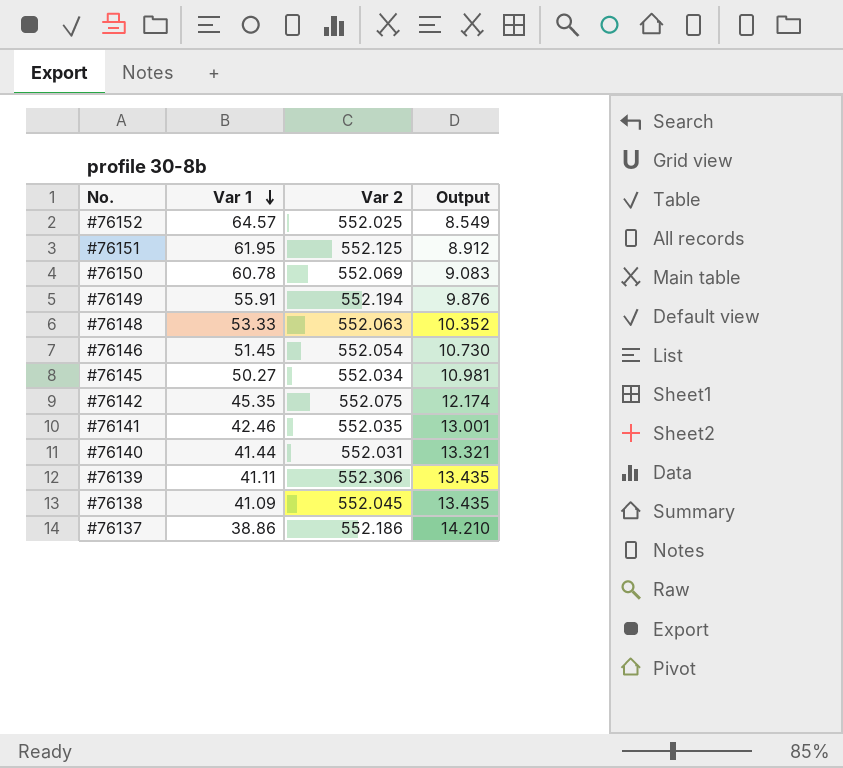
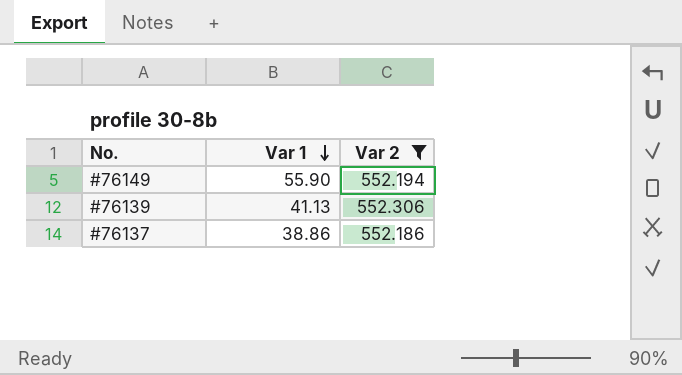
filter: none -> Var 2 >= 552.186
column Output | formula: [Var 2] / [Var 1] -> none
#76149 | Var 1: 55.91 -> 55.90
#76139 | Var 1: 41.11 -> 41.13

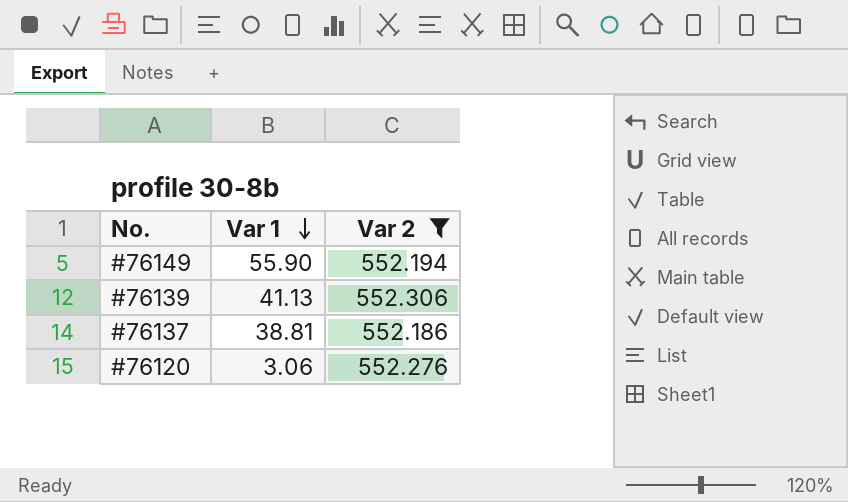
#76137 | Var 1: 38.86 -> 38.81
row #76120: none -> 3.06 | 552.276

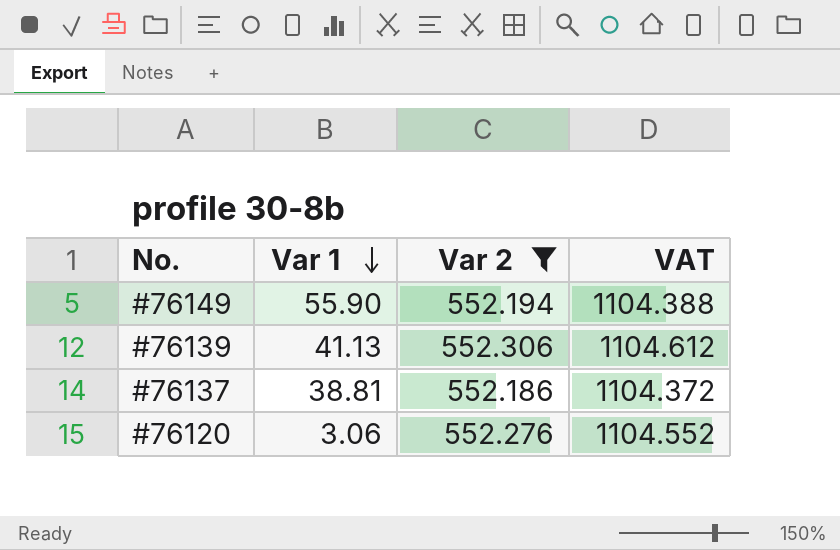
column VAT | formula: none -> [Var 2] * 2

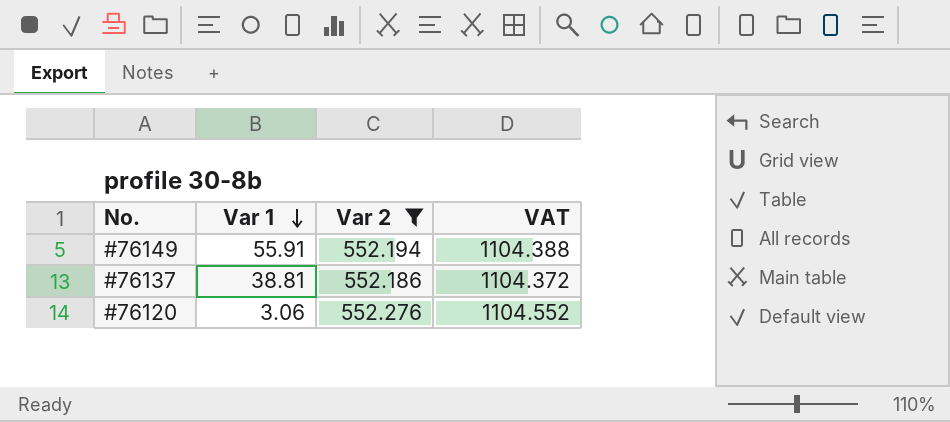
row #76139: 41.13 | 552.306 | 1104.612 -> none
#76149 | Var 1: 55.90 -> 55.91

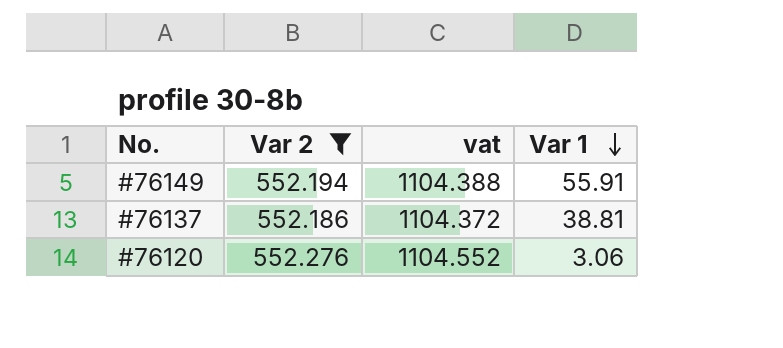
column name: VAT -> vat
column Var 1 | position: 2 -> 4

